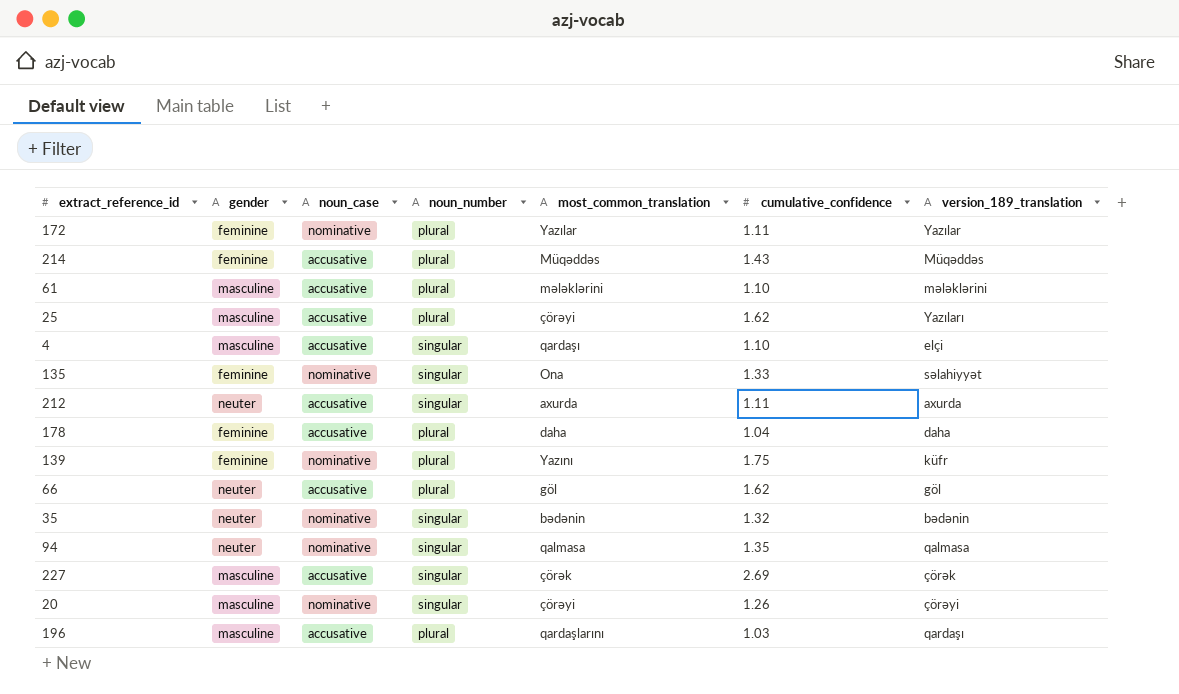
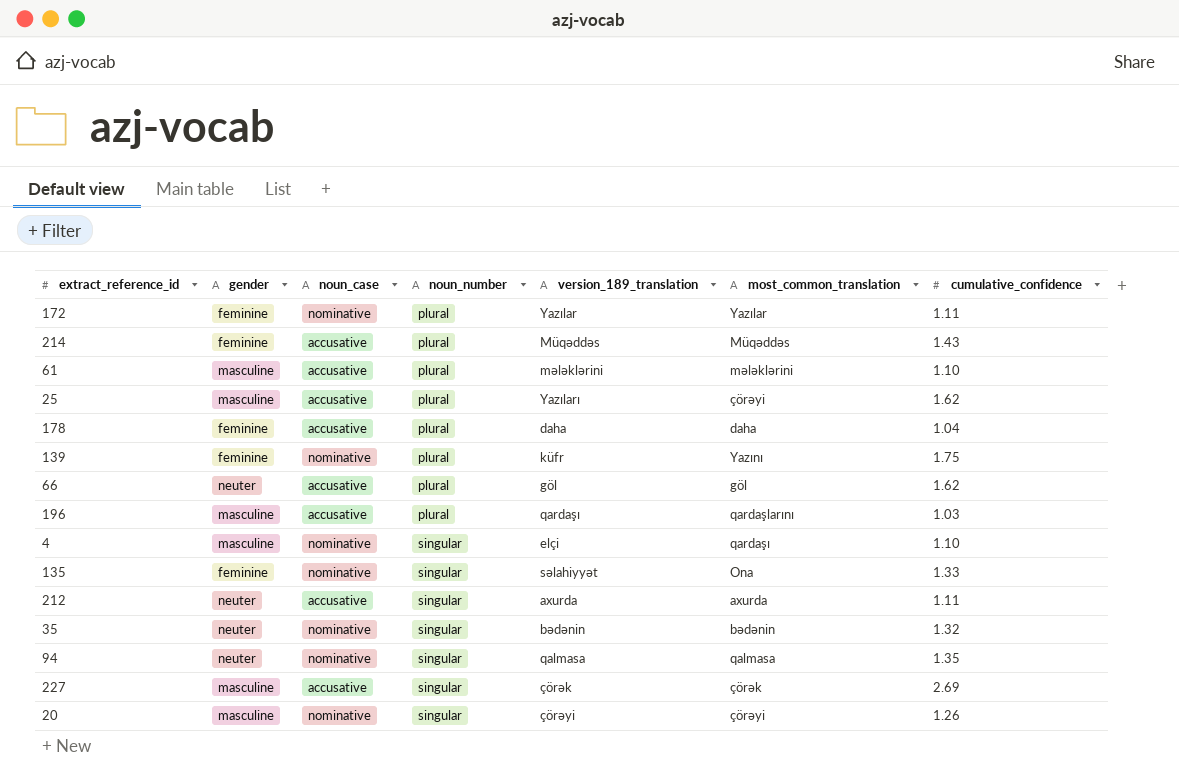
row order: none -> noun_number ascending
column version_189_translation | position: 7 -> 5
4 | noun_case: accusative -> nominative

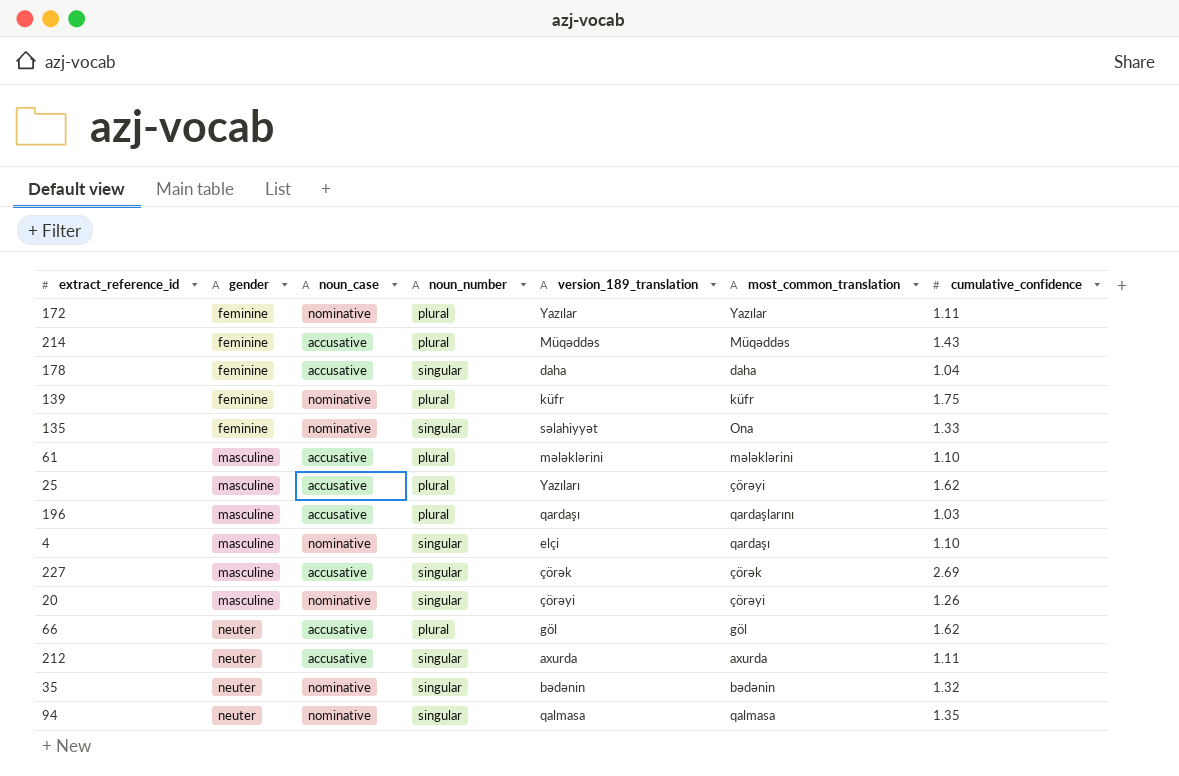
row order: noun_number ascending -> gender ascending
178 | noun_number: plural -> singular
139 | most_common_translation: Yazını -> küfr

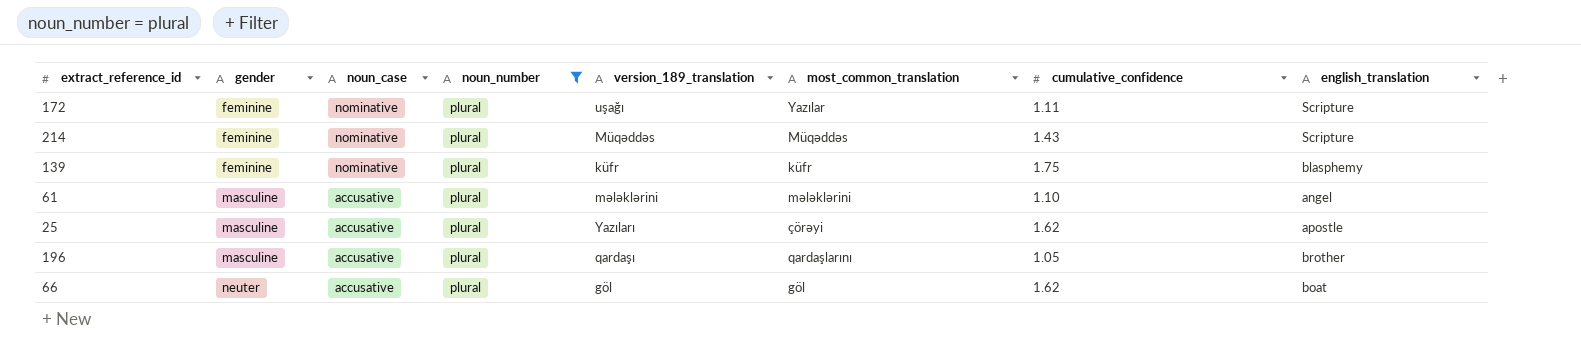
filter: none -> noun_number = plural
column english_translation | position: none -> 8
172 | version_189_translation: Yazılar -> uşağı
214 | noun_case: accusative -> nominative
196 | cumulative_confidence: 1.03 -> 1.05

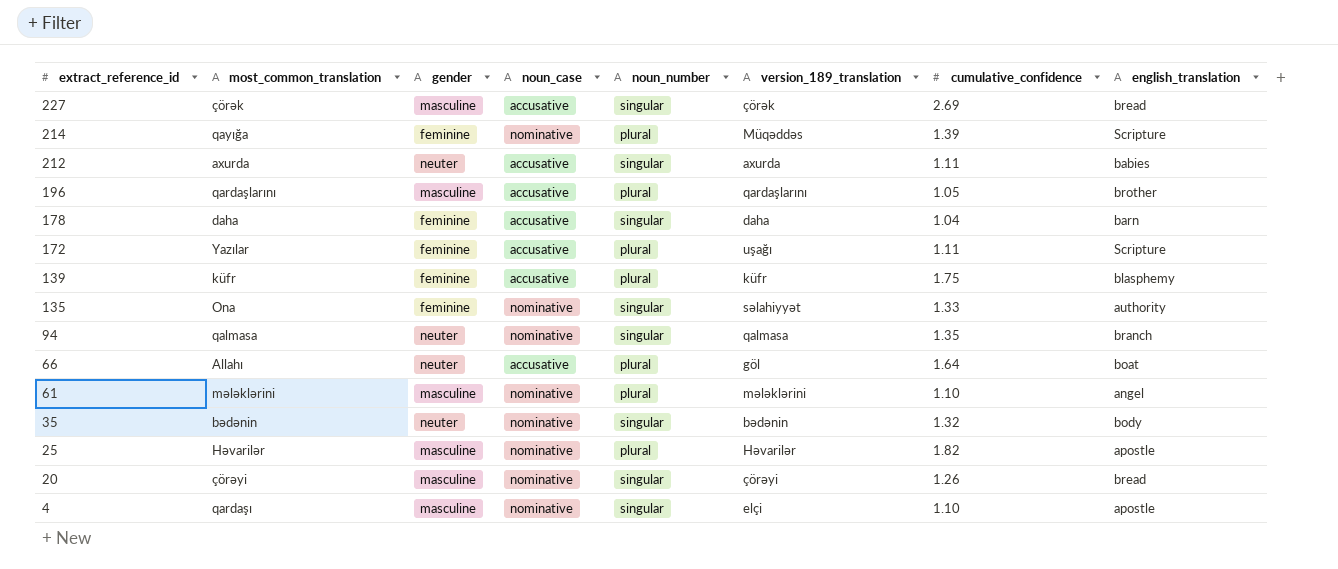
filter: noun_number = plural -> none
row order: gender ascending -> extract_reference_id descending
column most_common_translation | position: 6 -> 2
214 | most_common_translation: Müqəddəs -> qayığa
214 | cumulative_confidence: 1.43 -> 1.39
196 | version_189_translation: qardaşı -> qardaşlarını
172 | noun_case: nominative -> accusative
139 | noun_case: nominative -> accusative
66 | most_common_translation: göl -> Allahı
66 | cumulative_confidence: 1.62 -> 1.64
61 | noun_case: accusative -> nominative
25 | most_common_translation: çörəyi -> Həvarilər
25 | noun_case: accusative -> nominative
25 | version_189_translation: Yazıları -> Həvarilər
25 | cumulative_confidence: 1.62 -> 1.82

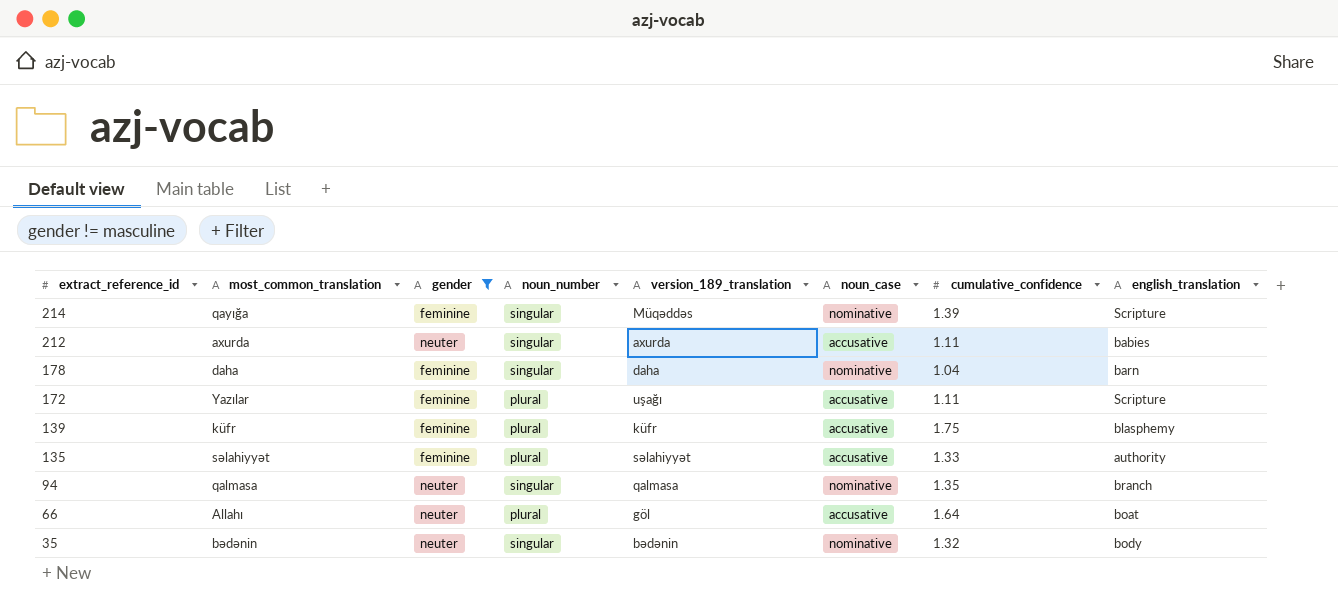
filter: none -> gender != masculine
column noun_case | position: 4 -> 6
214 | noun_number: plural -> singular
178 | noun_case: accusative -> nominative
135 | most_common_translation: Ona -> səlahiyyət
135 | noun_number: singular -> plural
135 | noun_case: nominative -> accusative

